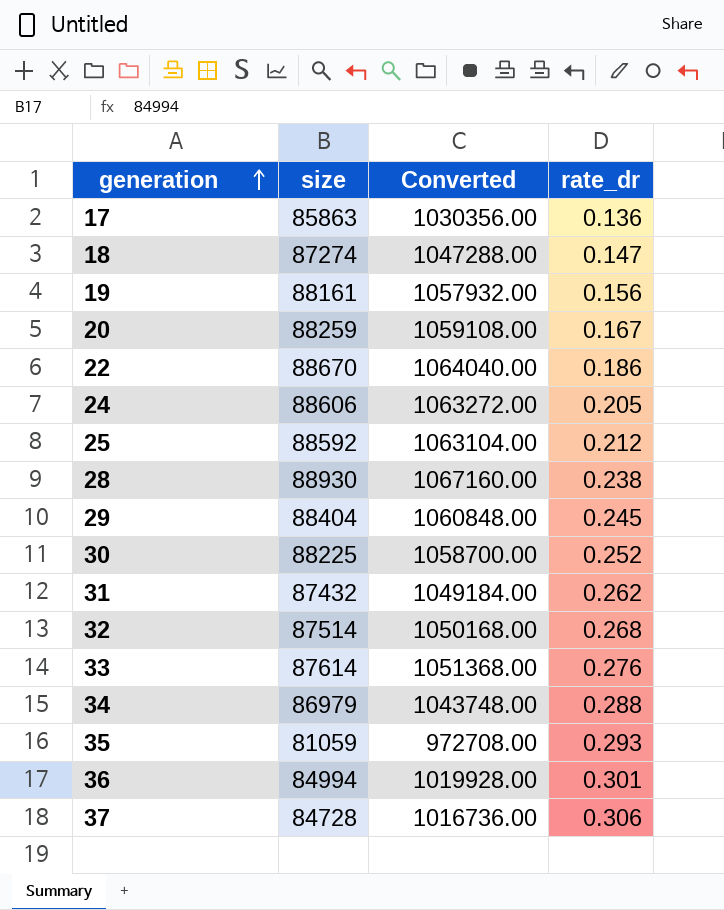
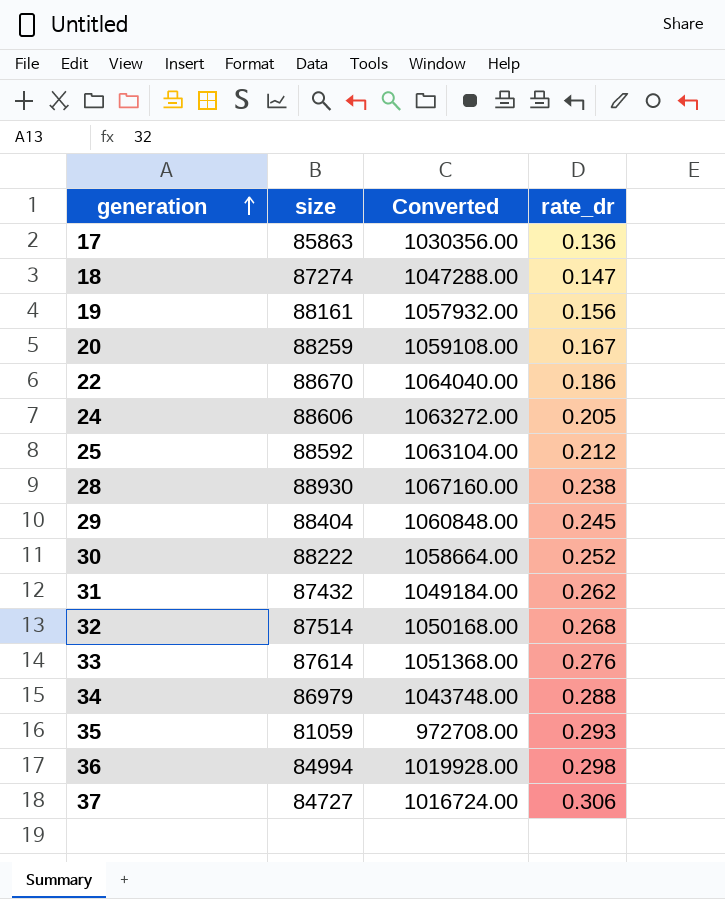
30 | size: 88225 -> 88222
30 | Converted: 1058700.00 -> 1058664.00
36 | rate_dr: 0.301 -> 0.298
37 | size: 84728 -> 84727
37 | Converted: 1016736.00 -> 1016724.00

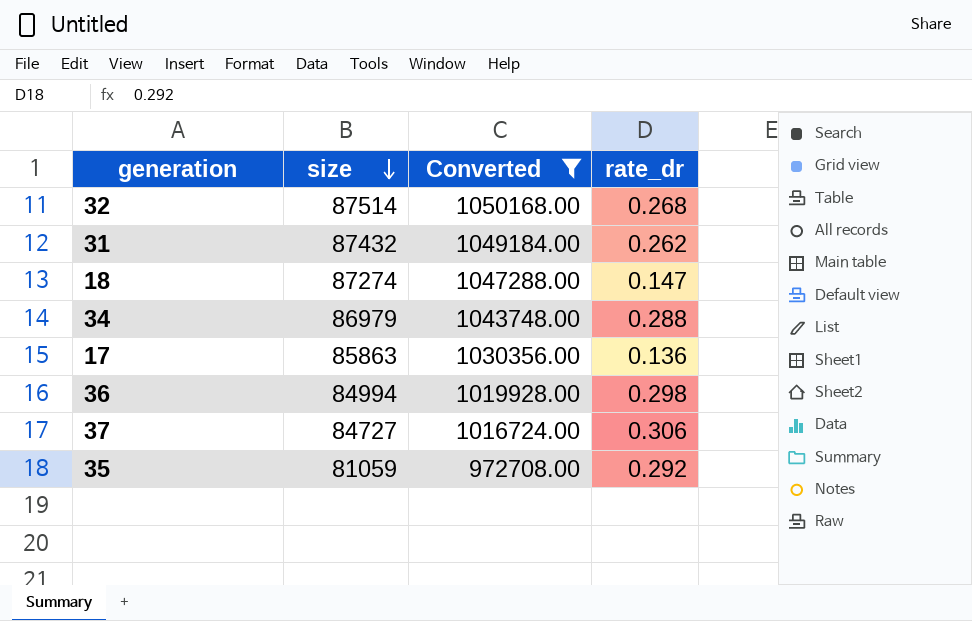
filter: none -> Converted <= 1050168.00
row order: generation ascending -> size descending
35 | rate_dr: 0.293 -> 0.292

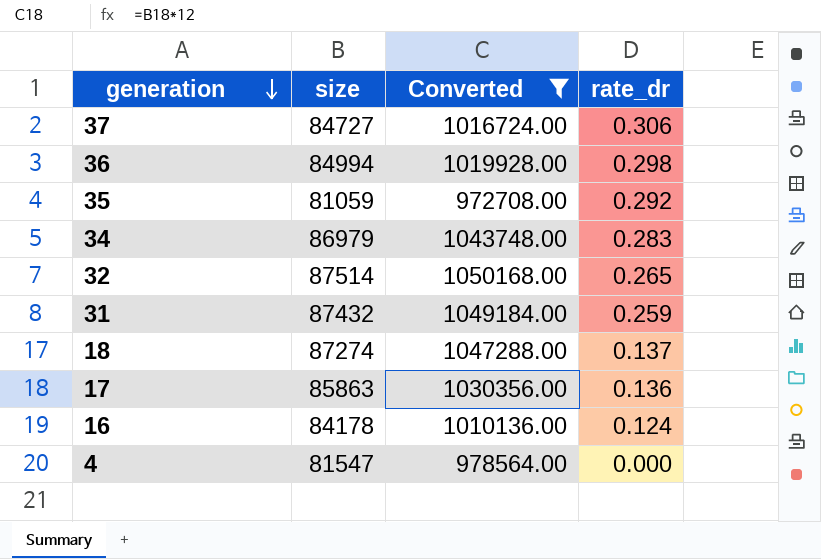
row order: size descending -> generation descending
34 | rate_dr: 0.288 -> 0.283
32 | rate_dr: 0.268 -> 0.265
31 | rate_dr: 0.262 -> 0.259
18 | rate_dr: 0.147 -> 0.137
row 16: none -> 84178 | 1010136.00 | 0.124
row 4: none -> 81547 | 978564.00 | 0.000

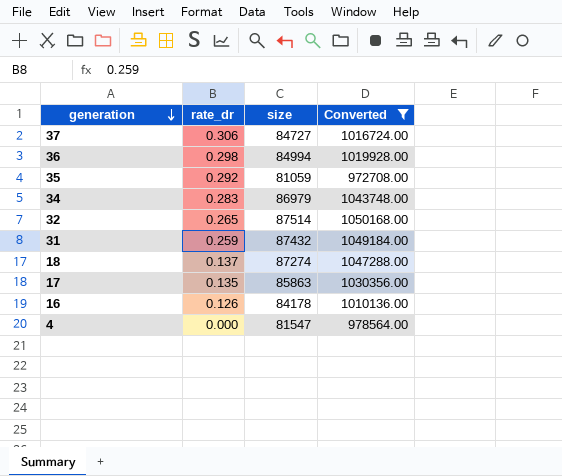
column rate_dr | position: 4 -> 2
17 | rate_dr: 0.136 -> 0.135
16 | rate_dr: 0.124 -> 0.126

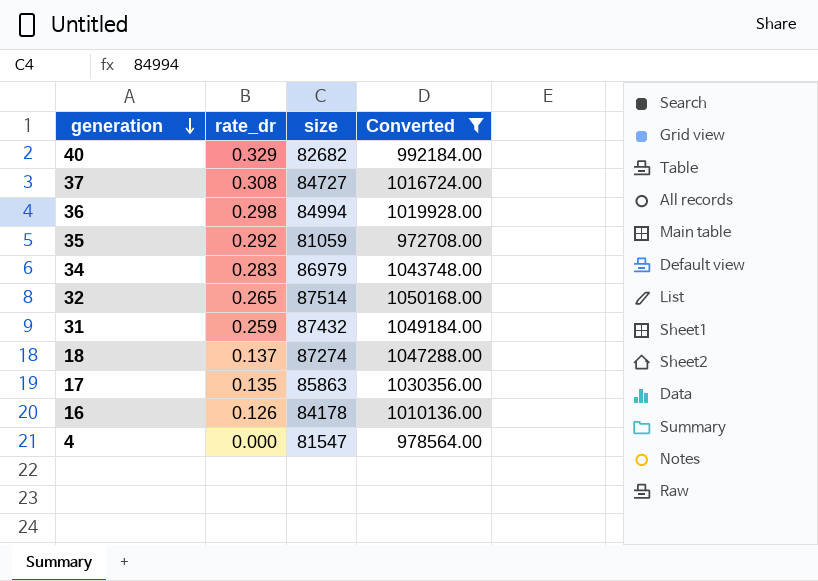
row 40: none -> 0.329 | 82682 | 992184.00
37 | rate_dr: 0.306 -> 0.308

